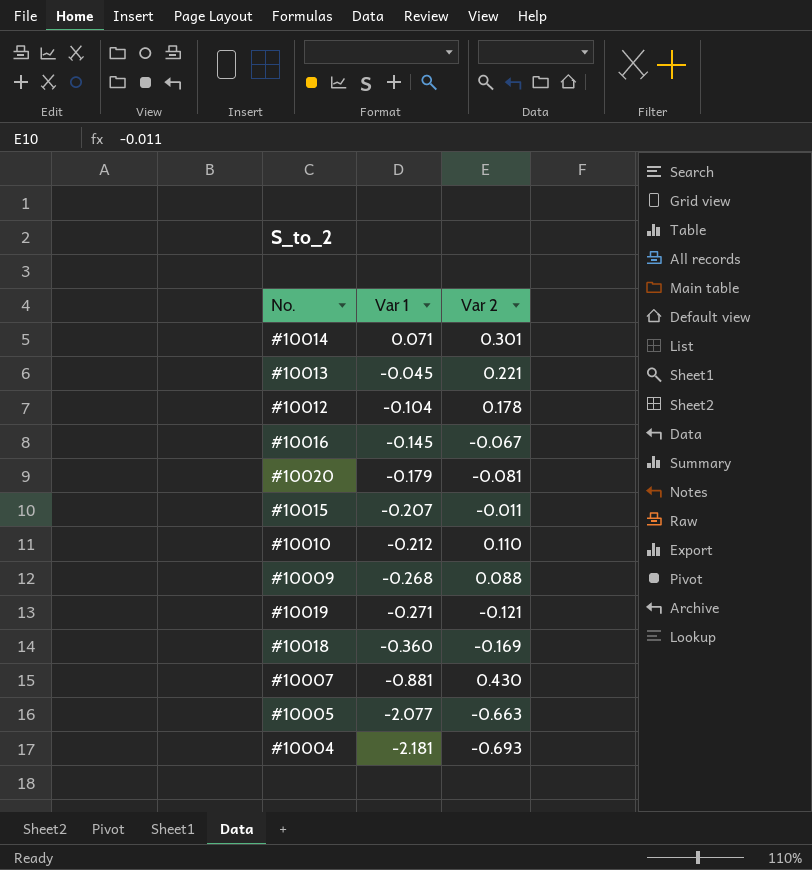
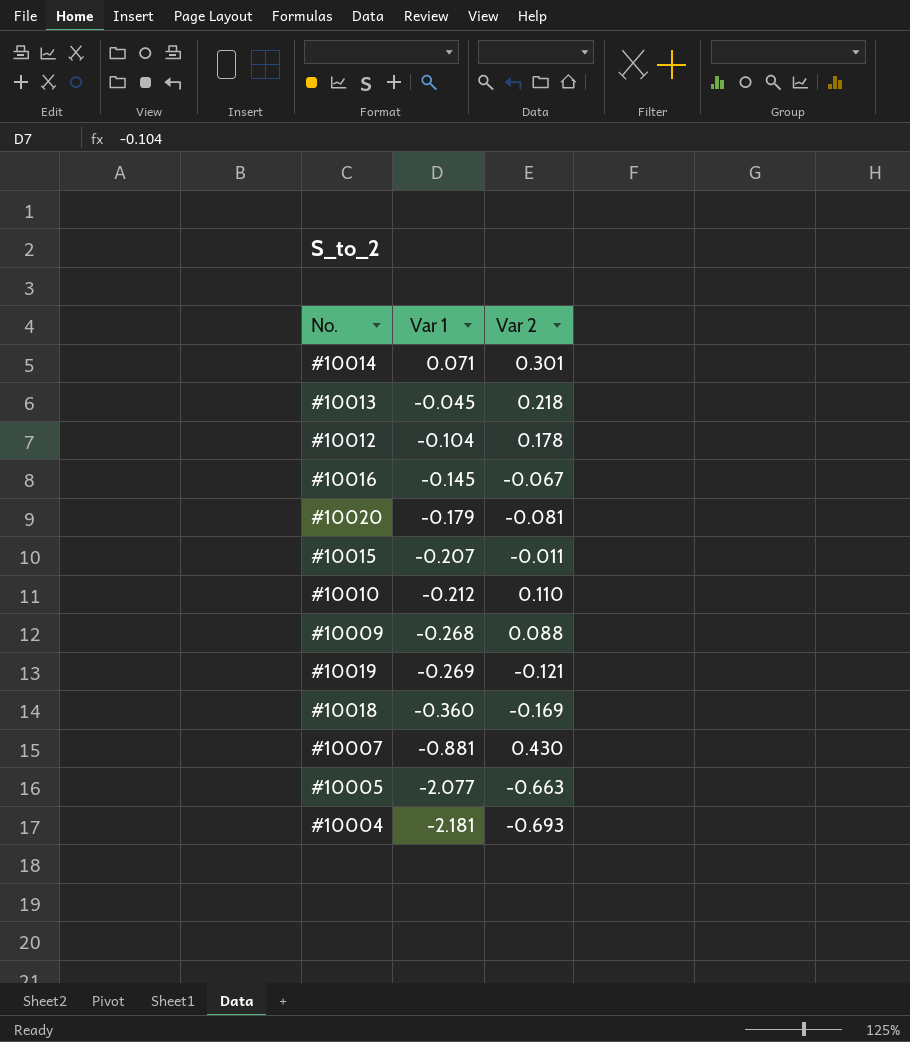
#10013 | Var 2: 0.221 -> 0.218
#10019 | Var 1: -0.271 -> -0.269

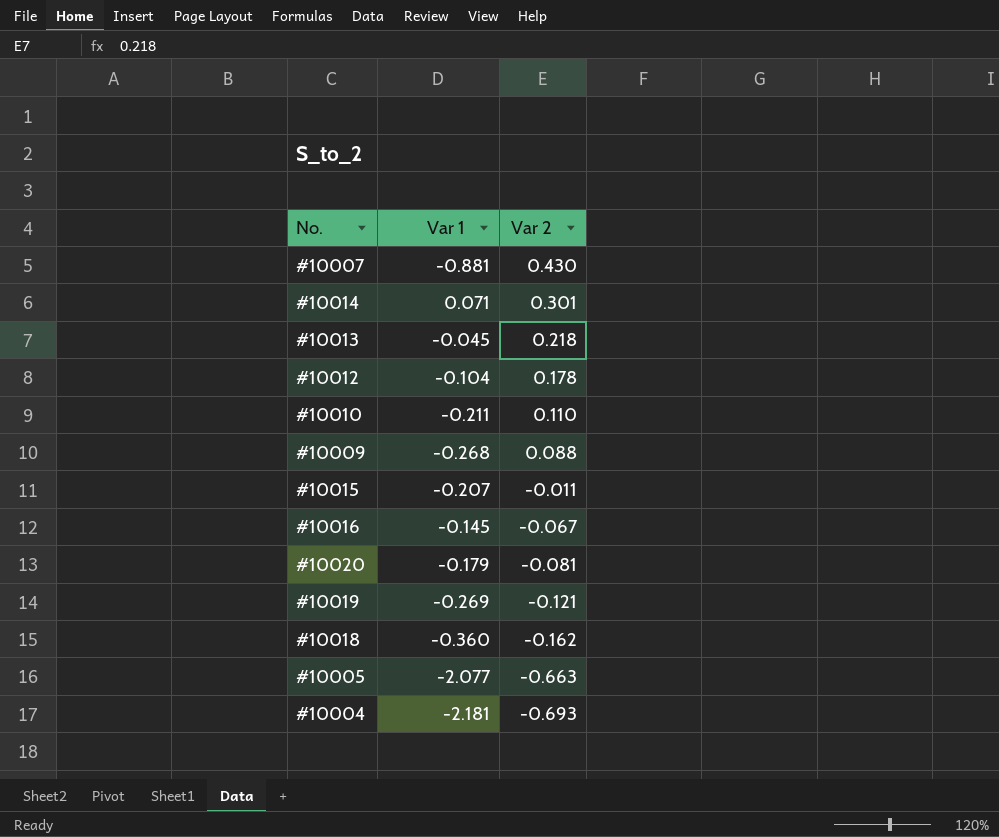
row order: Var 1 descending -> Var 2 descending
#10010 | Var 1: -0.212 -> -0.211
#10018 | Var 2: -0.169 -> -0.162

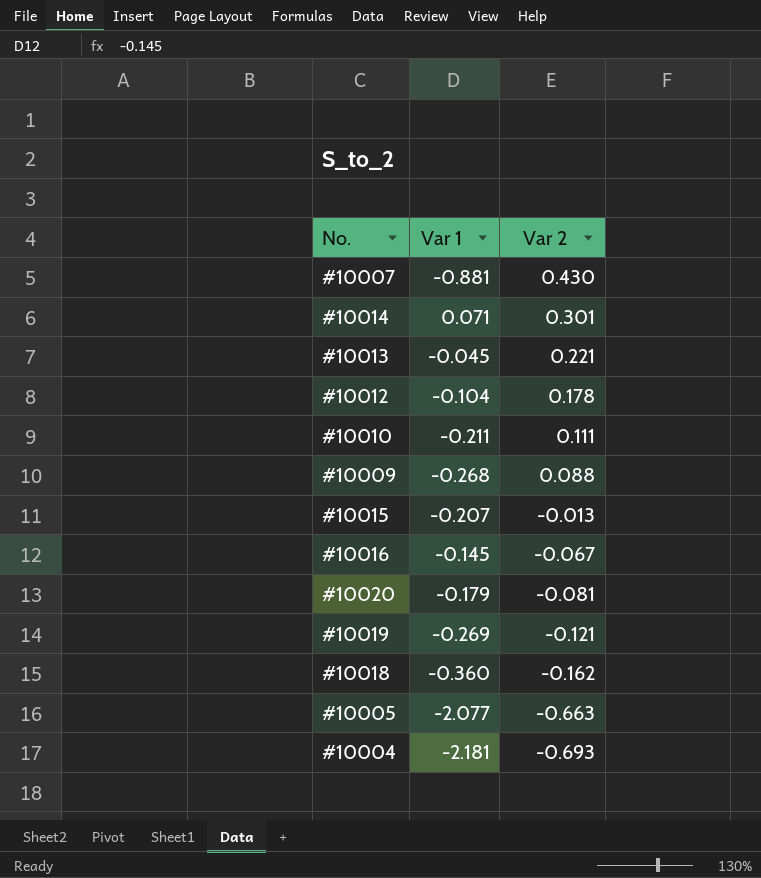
#10013 | Var 2: 0.218 -> 0.221
#10010 | Var 2: 0.110 -> 0.111
#10015 | Var 2: -0.011 -> -0.013

